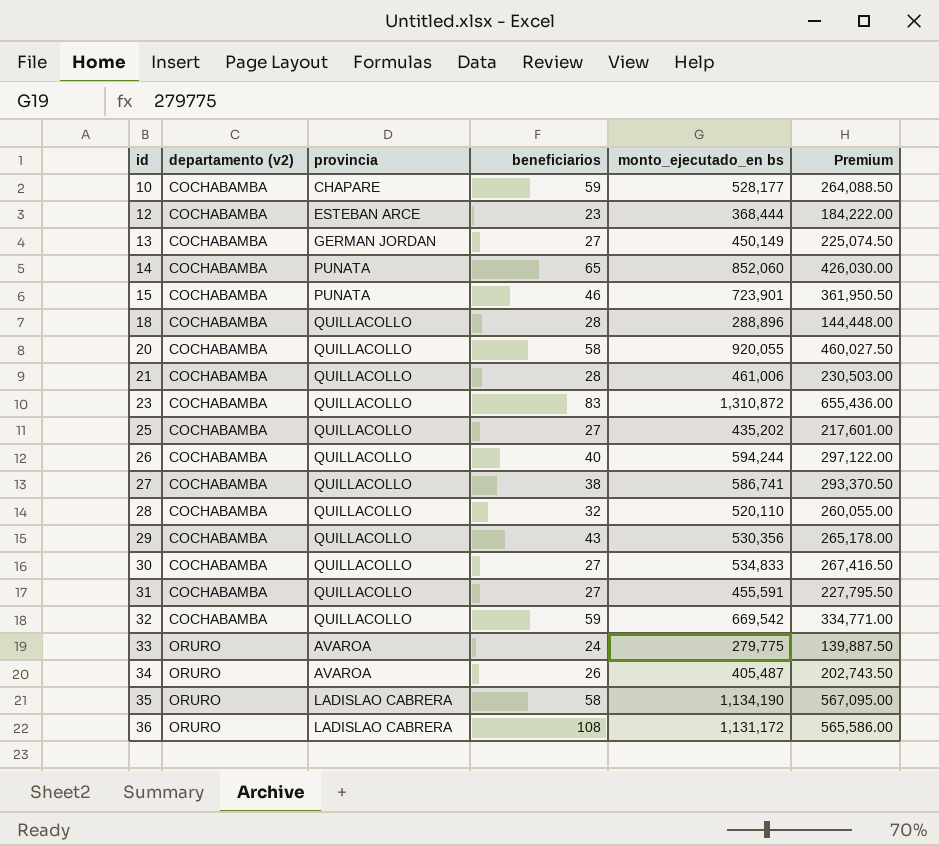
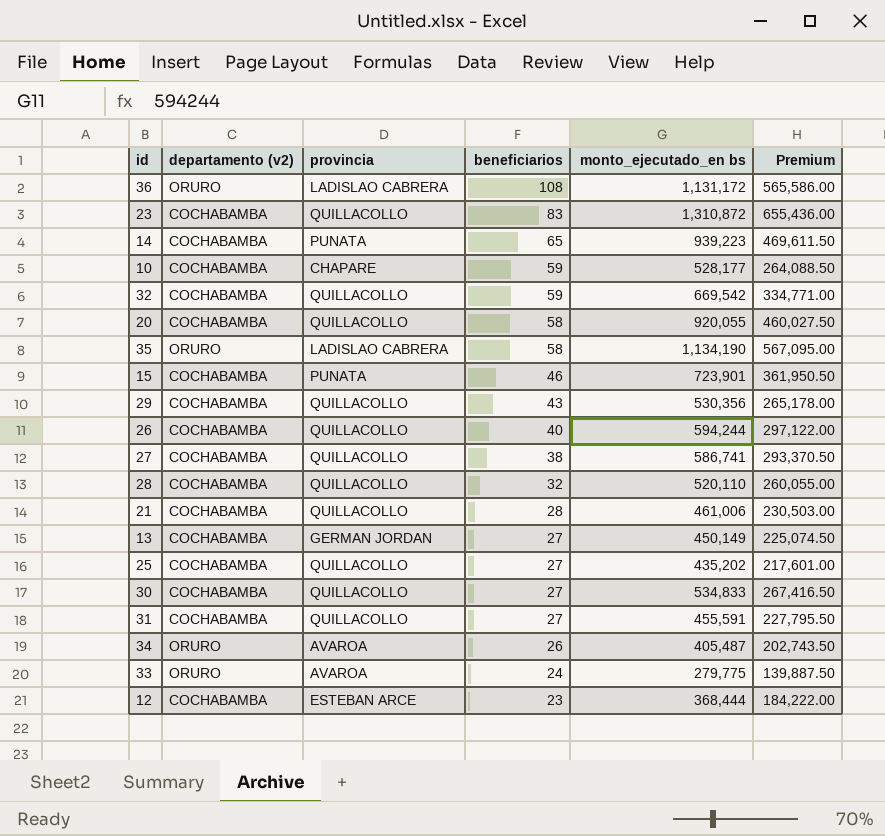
row order: id ascending -> beneficiarios descending
row 18: COCHABAMBA | QUILLACOLLO | 28 | 288,896 | 144,448.00 -> none
14 | monto_ejecutado_en bs: 852,060 -> 939,223
14 | Premium: 426,030.00 -> 469,611.50

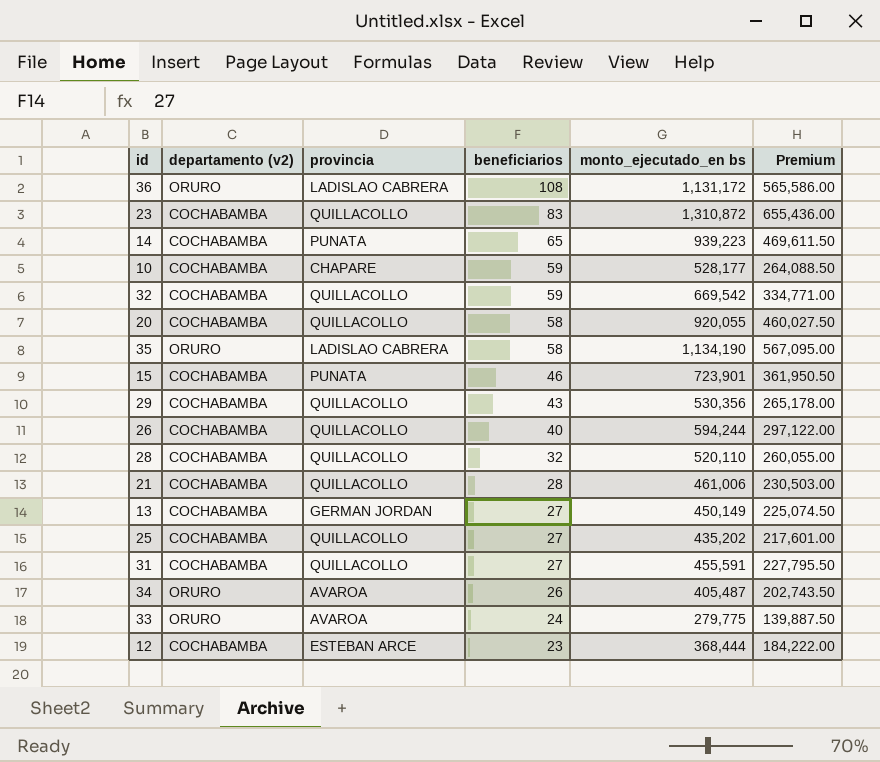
row 27: COCHABAMBA | QUILLACOLLO | 38 | 586,741 | 293,370.50 -> none
row 30: COCHABAMBA | QUILLACOLLO | 27 | 534,833 | 267,416.50 -> none

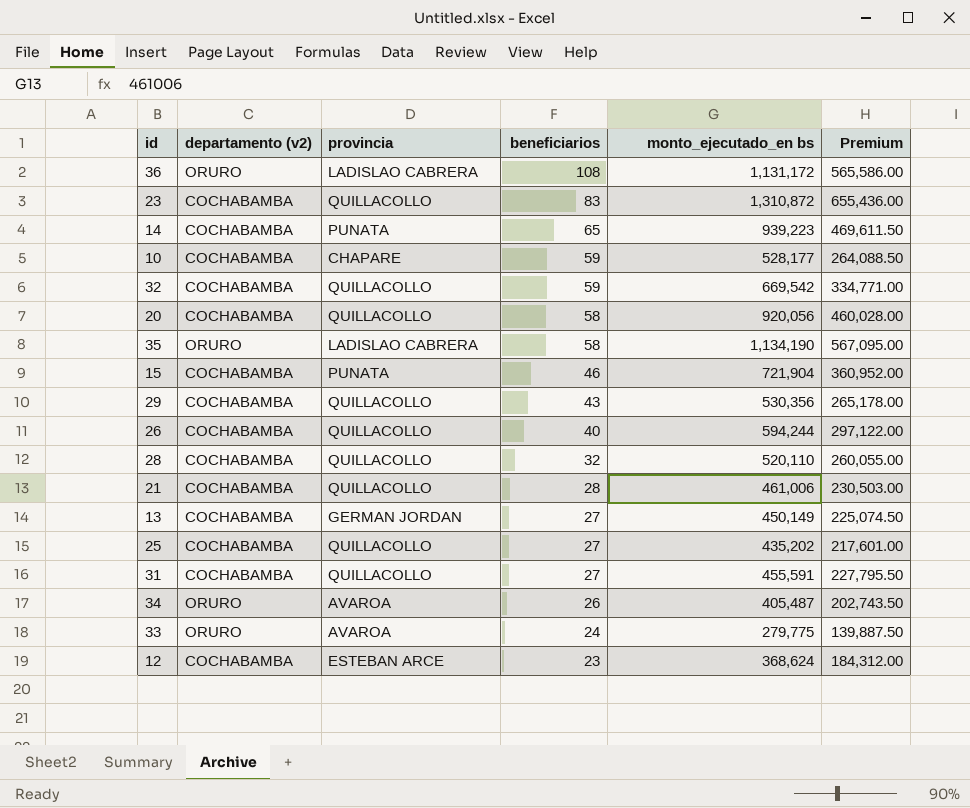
20 | monto_ejecutado_en bs: 920,055 -> 920,056
20 | Premium: 460,027.50 -> 460,028.00
15 | monto_ejecutado_en bs: 723,901 -> 721,904
15 | Premium: 361,950.50 -> 360,952.00
12 | monto_ejecutado_en bs: 368,444 -> 368,624
12 | Premium: 184,222.00 -> 184,312.00

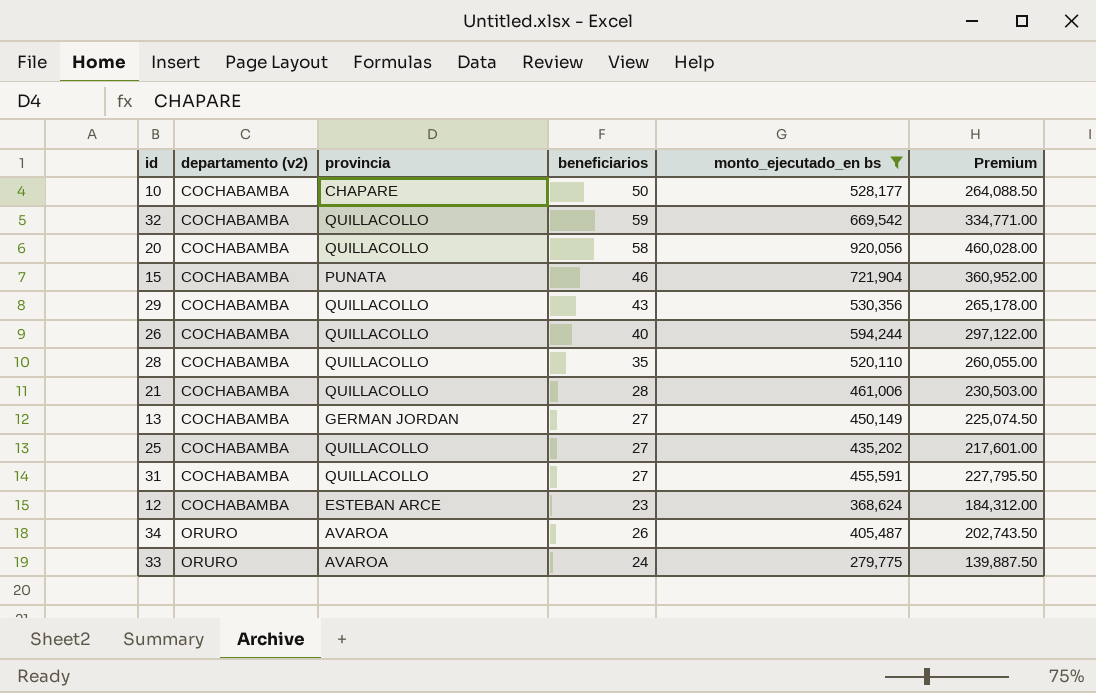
filter: none -> monto_ejecutado_en bs <= 920,056
row order: beneficiarios descending -> departamento (v2) ascending
10 | beneficiarios: 59 -> 50
28 | beneficiarios: 32 -> 35

